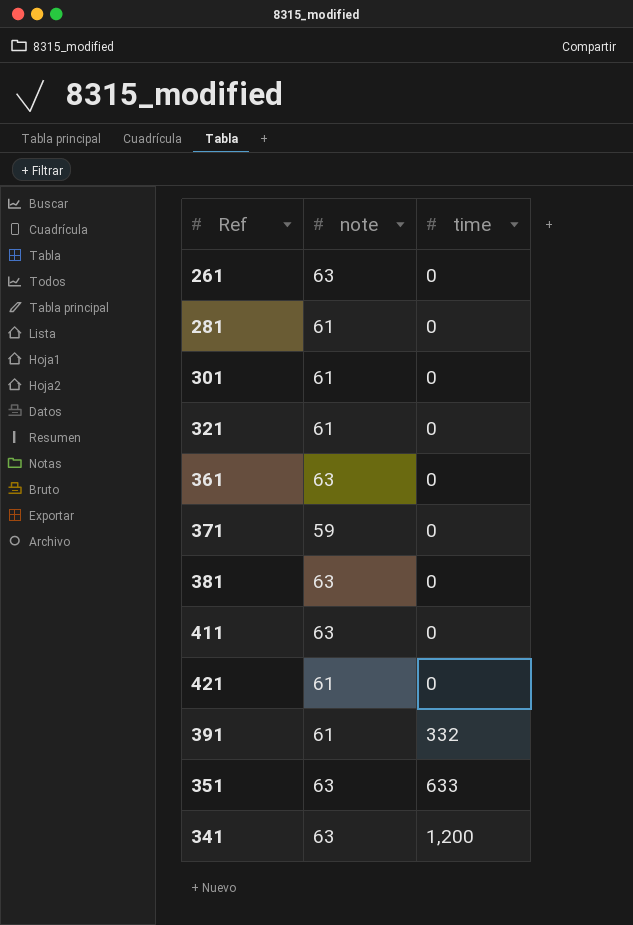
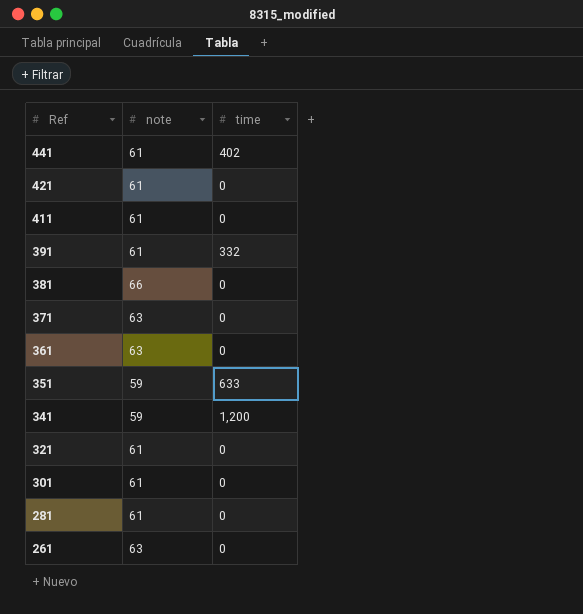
row order: time ascending -> Ref descending
row 441: none -> 61 | 402
411 | note: 63 -> 61
381 | note: 63 -> 66
371 | note: 59 -> 63
351 | note: 63 -> 59
341 | note: 63 -> 59

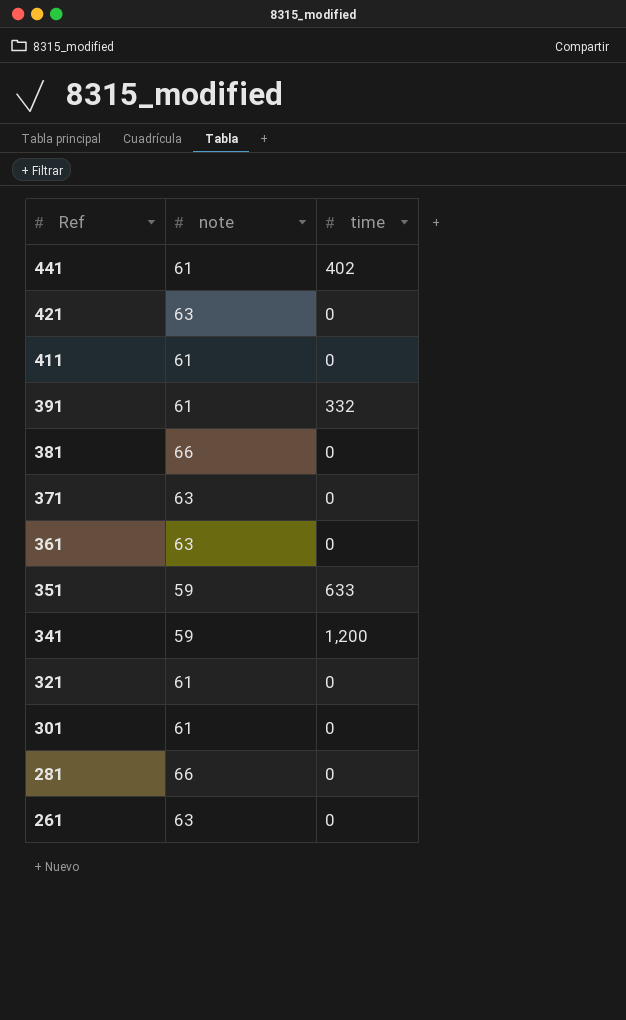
421 | note: 61 -> 63
281 | note: 61 -> 66

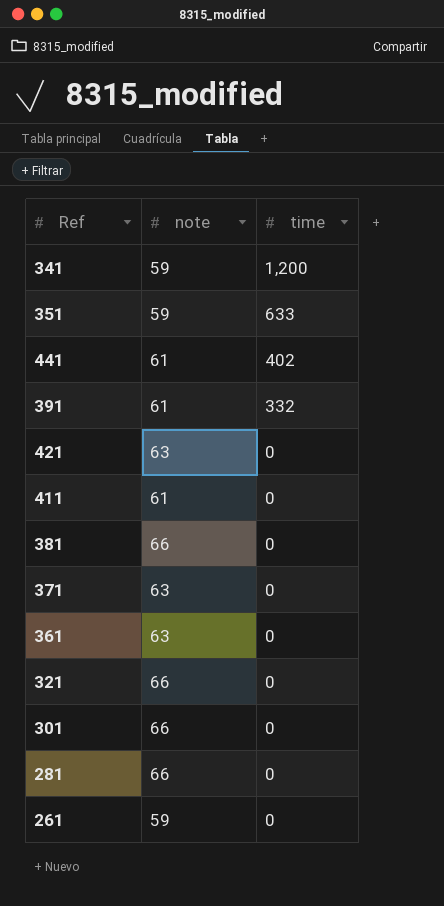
row order: Ref descending -> time descending
321 | note: 61 -> 66
301 | note: 61 -> 66
261 | note: 63 -> 59

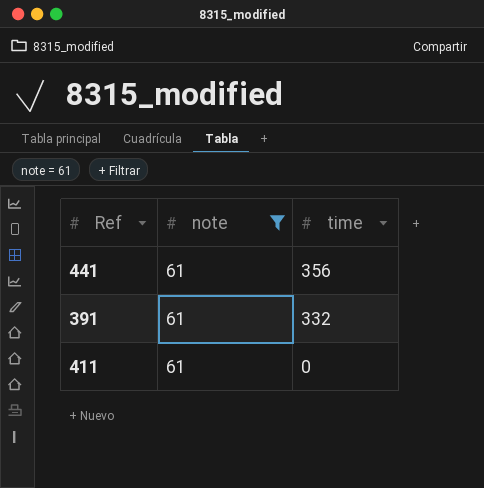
filter: none -> note = 61
441 | time: 402 -> 356

